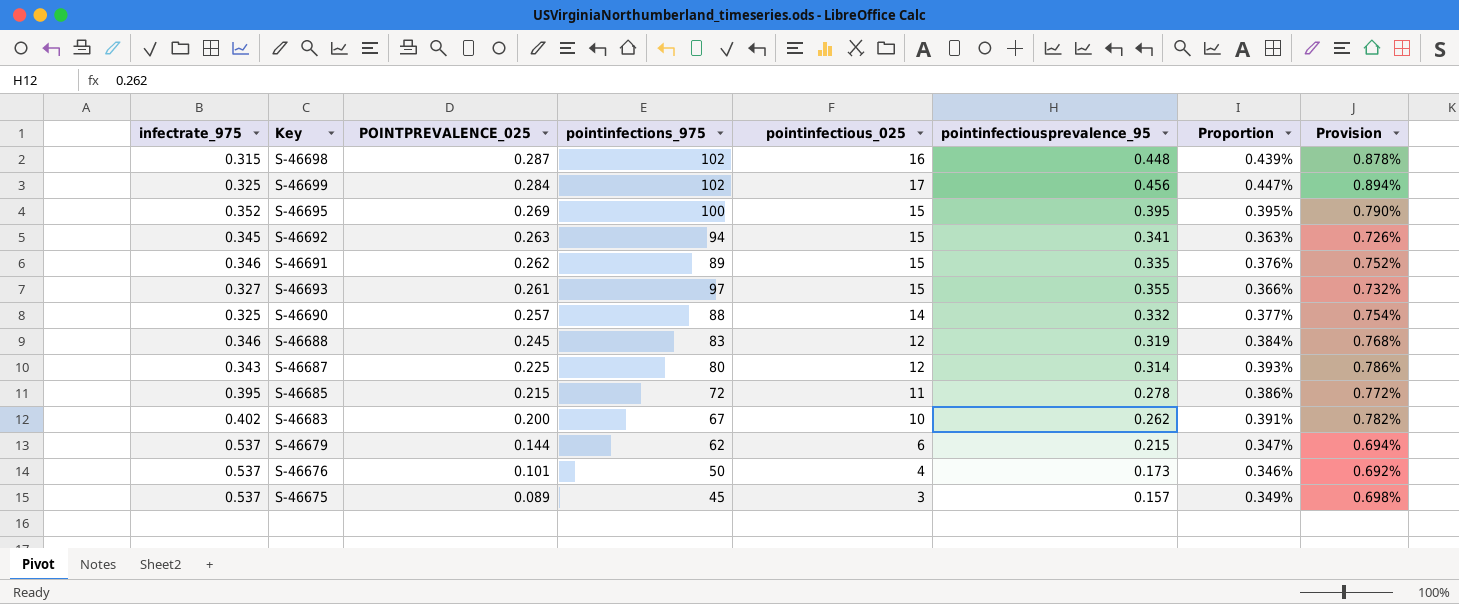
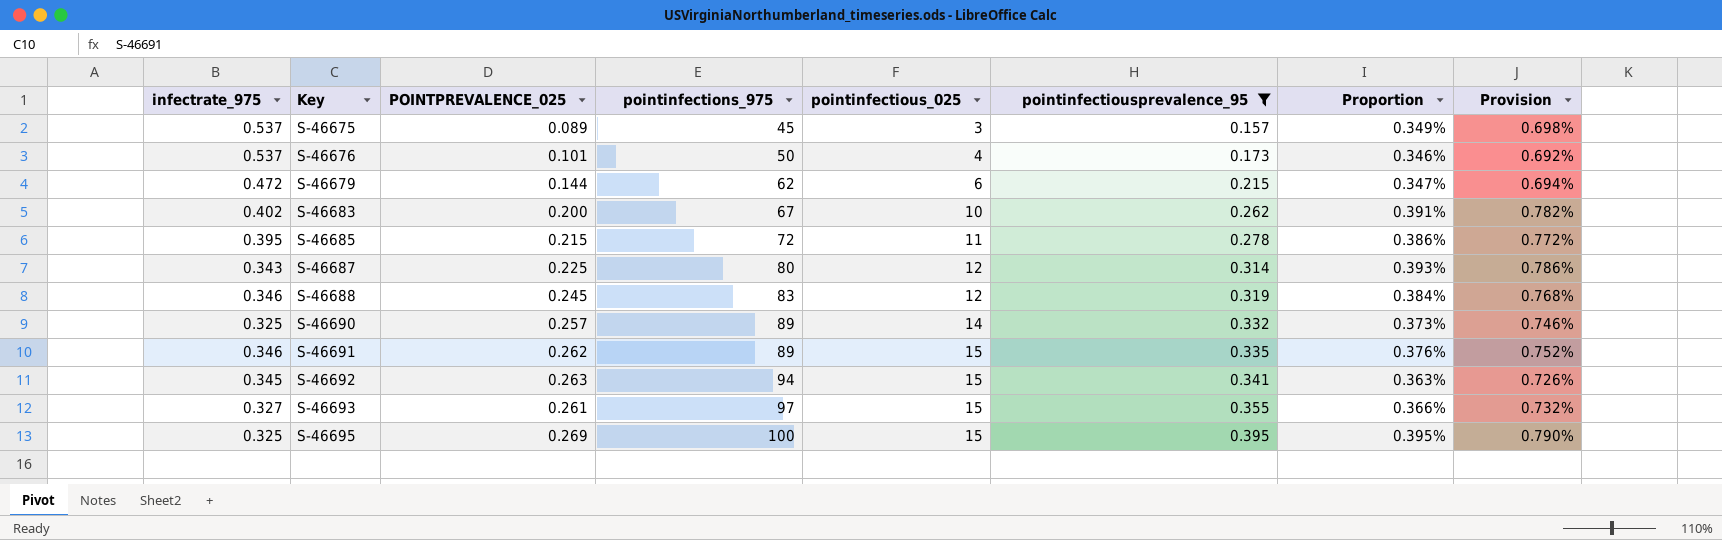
filter: none -> pointinfectiousprevalence_95 <= 0.395
row order: POINTPREVALENCE_025 descending -> Key ascending
S-46679 | infectrate_975: 0.537 -> 0.472
S-46690 | pointinfections_975: 88 -> 89
S-46690 | Proportion: 0.377% -> 0.373%
S-46690 | Provision: 0.754% -> 0.746%
S-46695 | infectrate_975: 0.352 -> 0.325

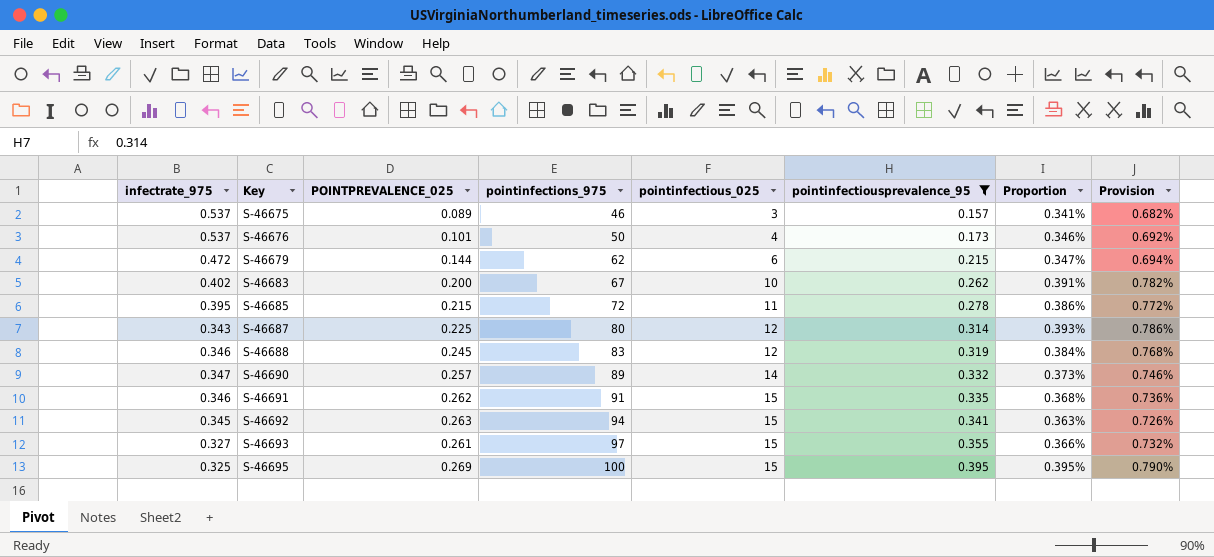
S-46675 | pointinfections_975: 45 -> 46
S-46675 | Proportion: 0.349% -> 0.341%
S-46675 | Provision: 0.698% -> 0.682%
S-46690 | infectrate_975: 0.325 -> 0.347
S-46691 | pointinfections_975: 89 -> 91
S-46691 | Proportion: 0.376% -> 0.368%
S-46691 | Provision: 0.752% -> 0.736%

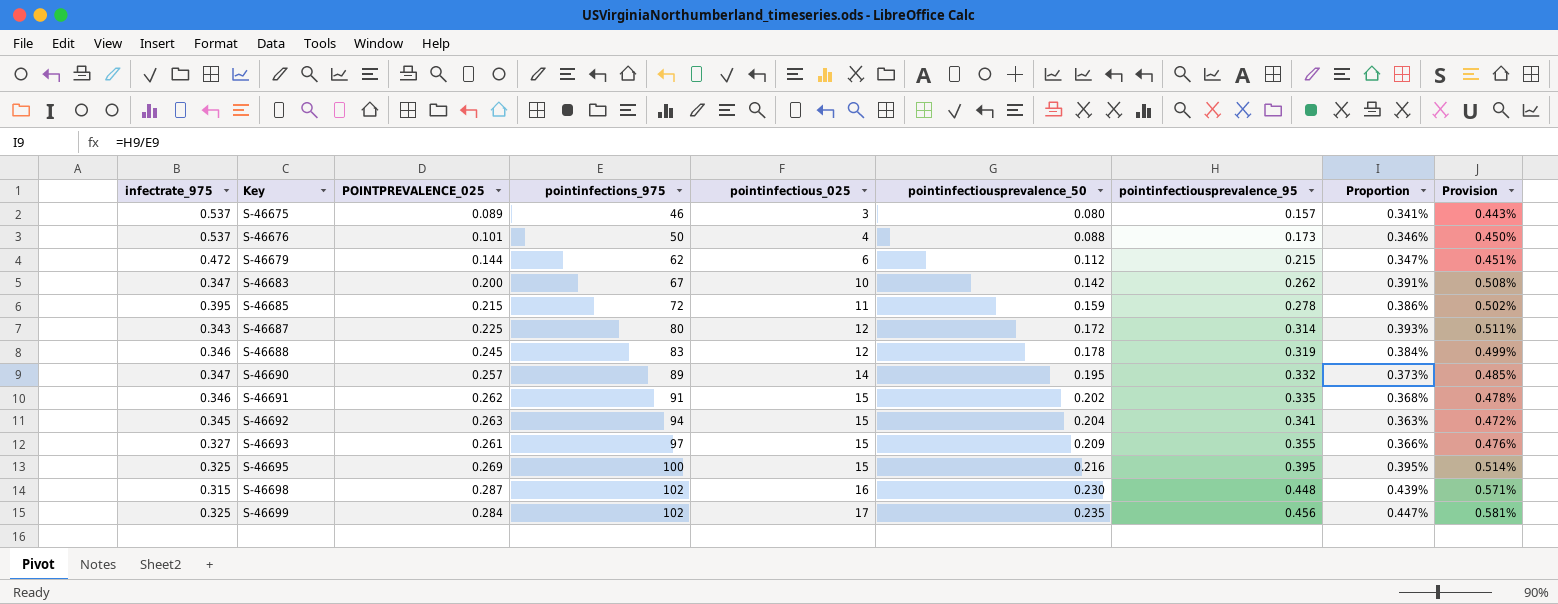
filter: pointinfectiousprevalence_95 <= 0.395 -> none
column pointinfectiousprevalence_50 | position: none -> 6
column Provision | formula: [Proportion] * 2 -> [Proportion] * 1.3
S-46683 | infectrate_975: 0.402 -> 0.347

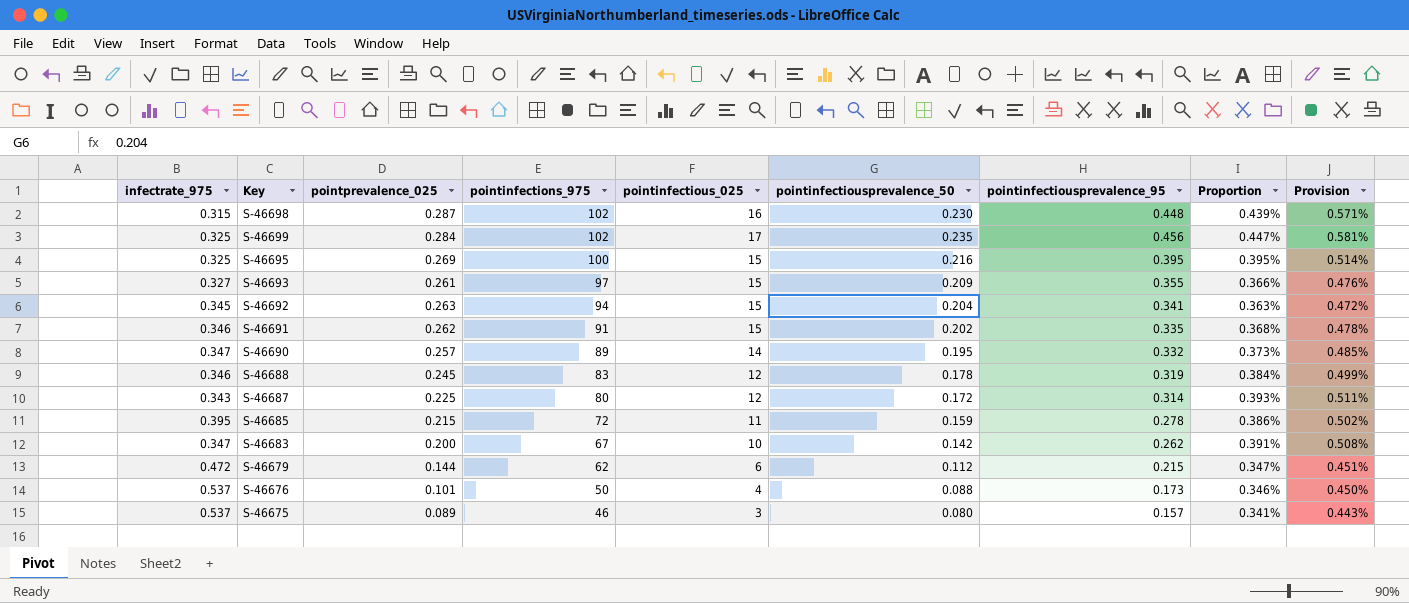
row order: Key ascending -> pointinfections_975 descending
column name: POINTPREVALENCE_025 -> pointprevalence_025

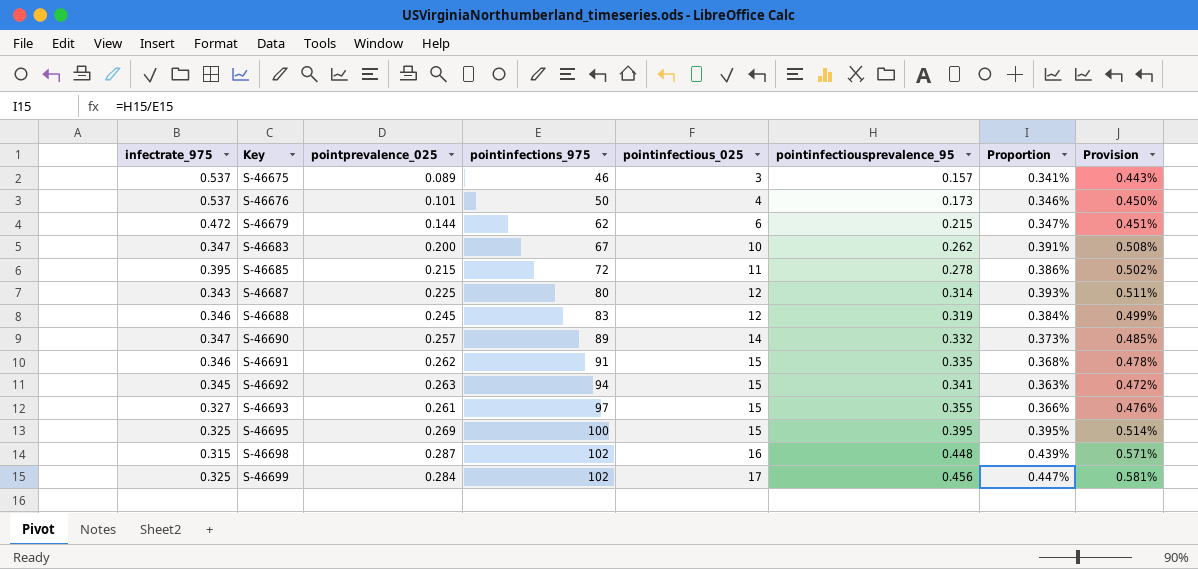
row order: pointinfections_975 descending -> Key ascending
column pointinfectiousprevalence_50 | position: 6 -> none

